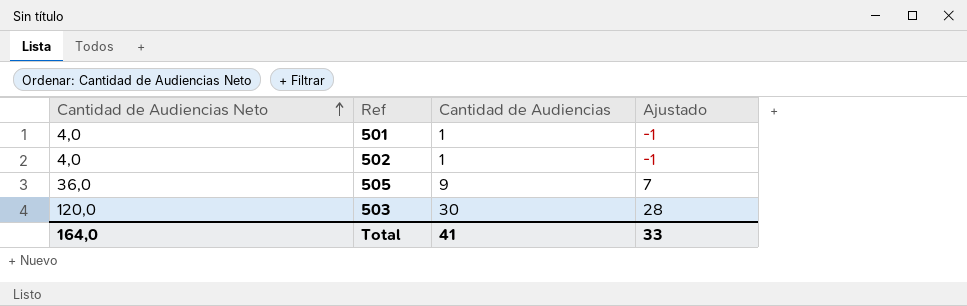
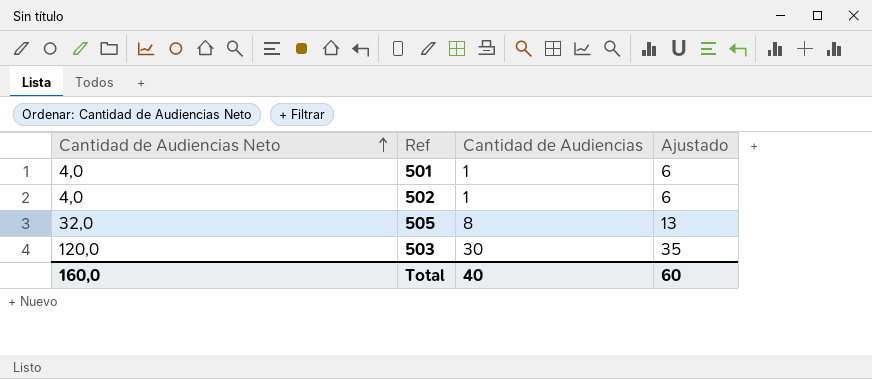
column Ajustado | formula: [Cantidad de Audiencias] - 2 -> [Cantidad de Audiencias] + 5
505 | Cantidad de Audiencias Neto: 36,0 -> 32,0
505 | Cantidad de Audiencias: 9 -> 8
Total | Cantidad de Audiencias Neto: 164,0 -> 160,0
Total | Cantidad de Audiencias: 41 -> 40
Total | Ajustado: 33 -> 60

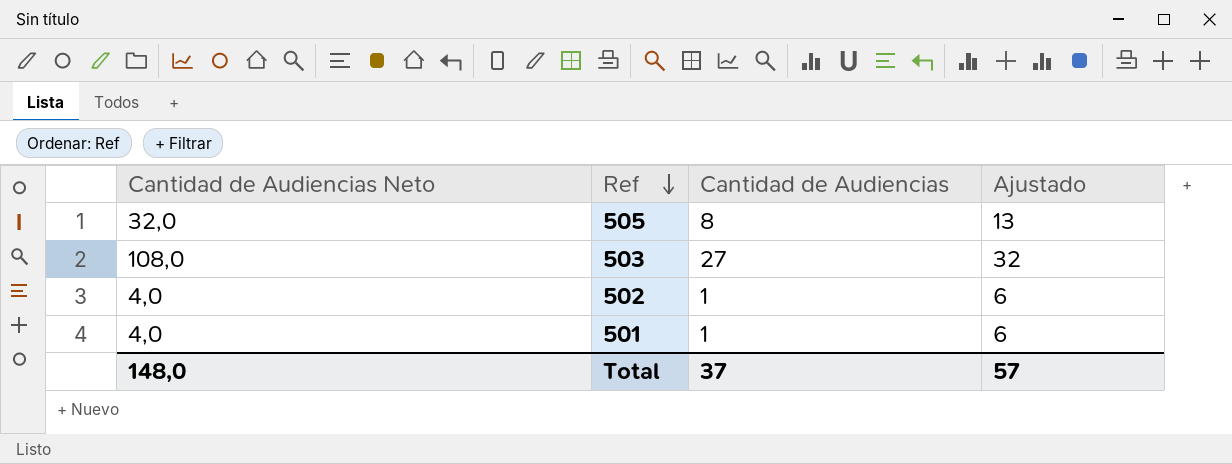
row order: Cantidad de Audiencias Neto ascending -> Ref descending
503 | Cantidad de Audiencias Neto: 120,0 -> 108,0
503 | Cantidad de Audiencias: 30 -> 27
503 | Ajustado: 35 -> 32
Total | Cantidad de Audiencias Neto: 160,0 -> 148,0
Total | Cantidad de Audiencias: 40 -> 37
Total | Ajustado: 60 -> 57

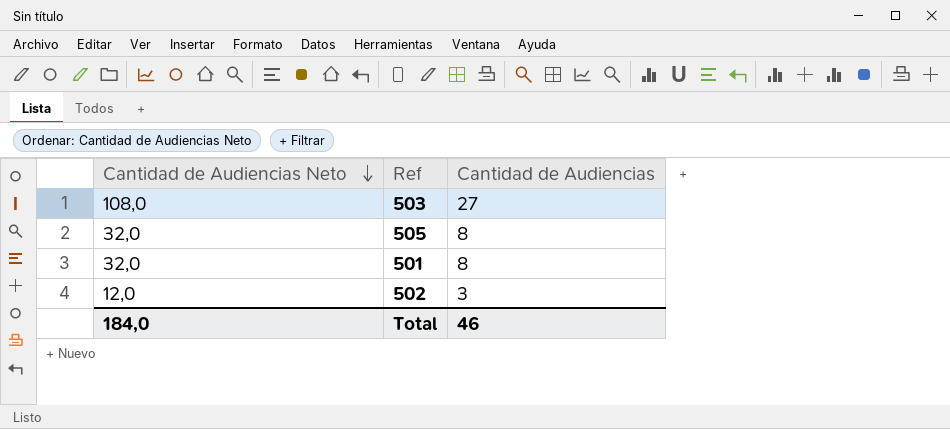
row order: Ref descending -> Cantidad de Audiencias Neto descending
column Ajustado | formula: [Cantidad de Audiencias] + 5 -> none
501 | Cantidad de Audiencias Neto: 4,0 -> 32,0
501 | Cantidad de Audiencias: 1 -> 8
502 | Cantidad de Audiencias Neto: 4,0 -> 12,0
502 | Cantidad de Audiencias: 1 -> 3
Total | Cantidad de Audiencias Neto: 148,0 -> 184,0
Total | Cantidad de Audiencias: 37 -> 46

